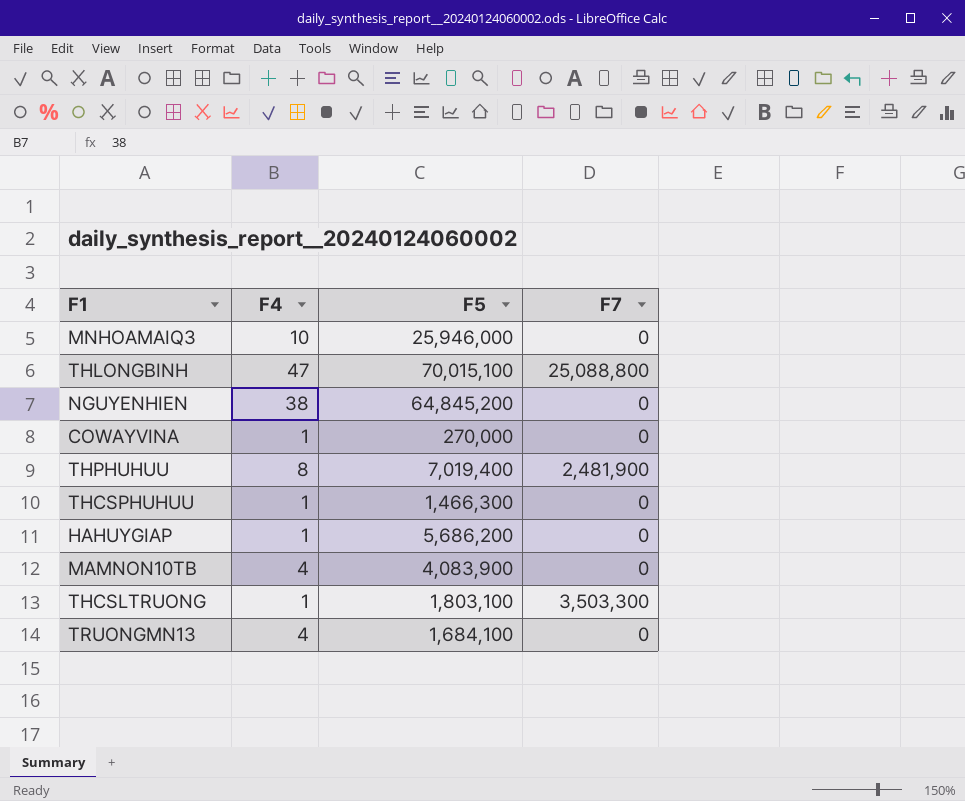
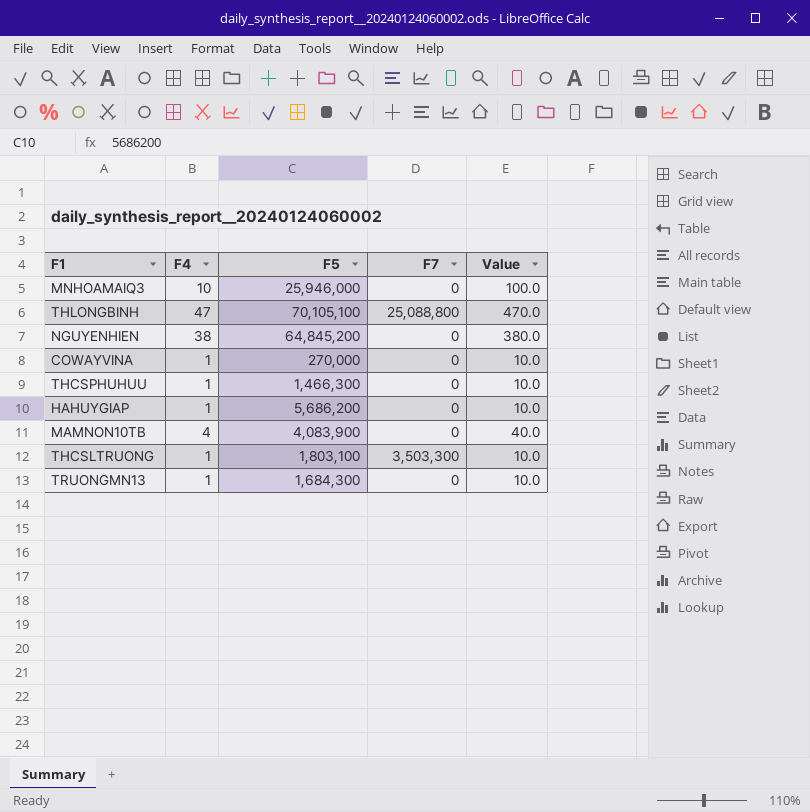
column Value | formula: none -> [F4] * 10
row THPHUHUU: 8 | 7,019,400 | 2,481,900 -> none
THLONGBINH | F5: 70,015,100 -> 70,105,100
TRUONGMN13 | F4: 4 -> 1
TRUONGMN13 | F5: 1,684,100 -> 1,684,300

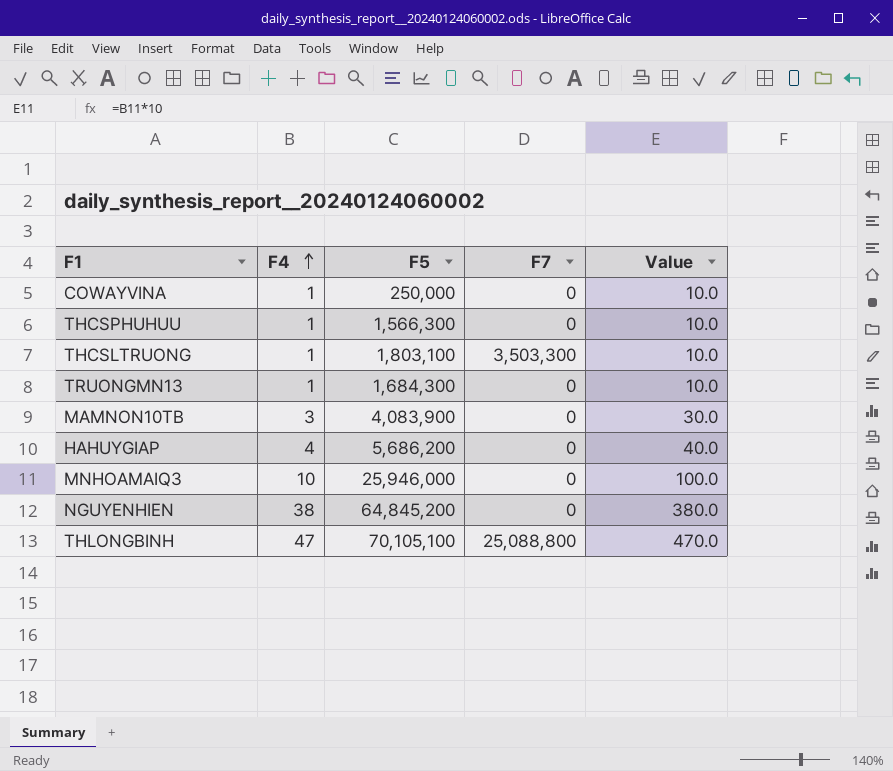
row order: none -> F4 ascending
COWAYVINA | F5: 270,000 -> 250,000
THCSPHUHUU | F5: 1,466,300 -> 1,566,300
MAMNON10TB | F4: 4 -> 3
MAMNON10TB | Value: 40.0 -> 30.0
HAHUYGIAP | F4: 1 -> 4
HAHUYGIAP | Value: 10.0 -> 40.0

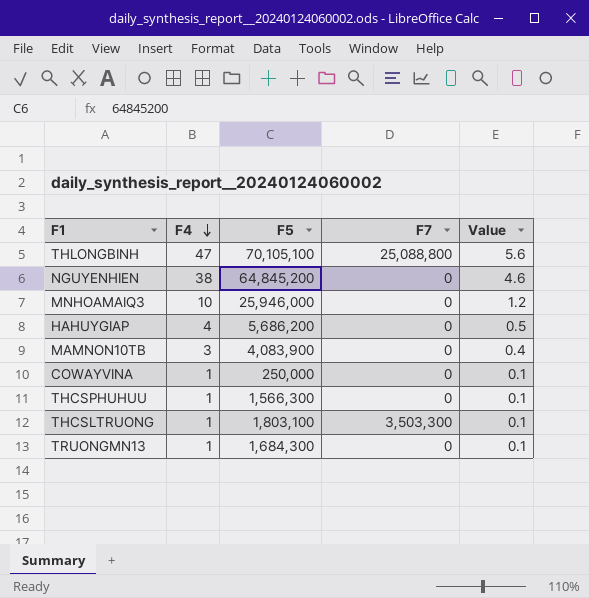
row order: F4 ascending -> F4 descending
column Value | formula: [F4] * 10 -> [F4] * 0.12

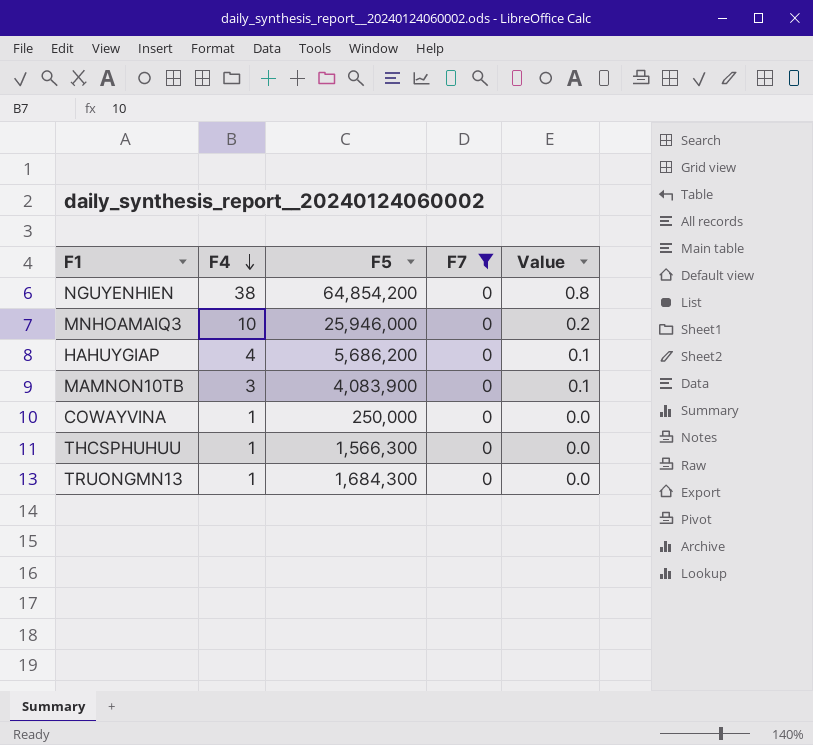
filter: none -> F7 = 0
column Value | formula: [F4] * 0.12 -> [F4] * 0.02
NGUYENHIEN | F5: 64,845,200 -> 64,854,200

